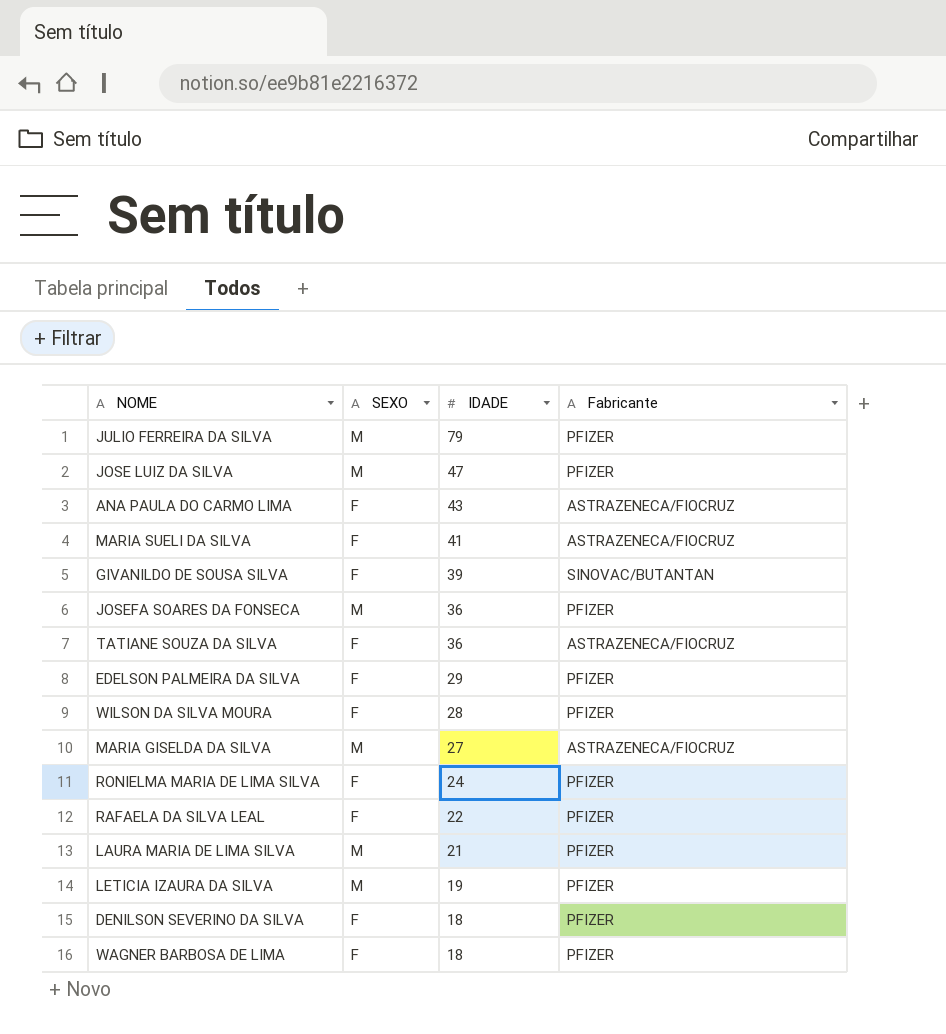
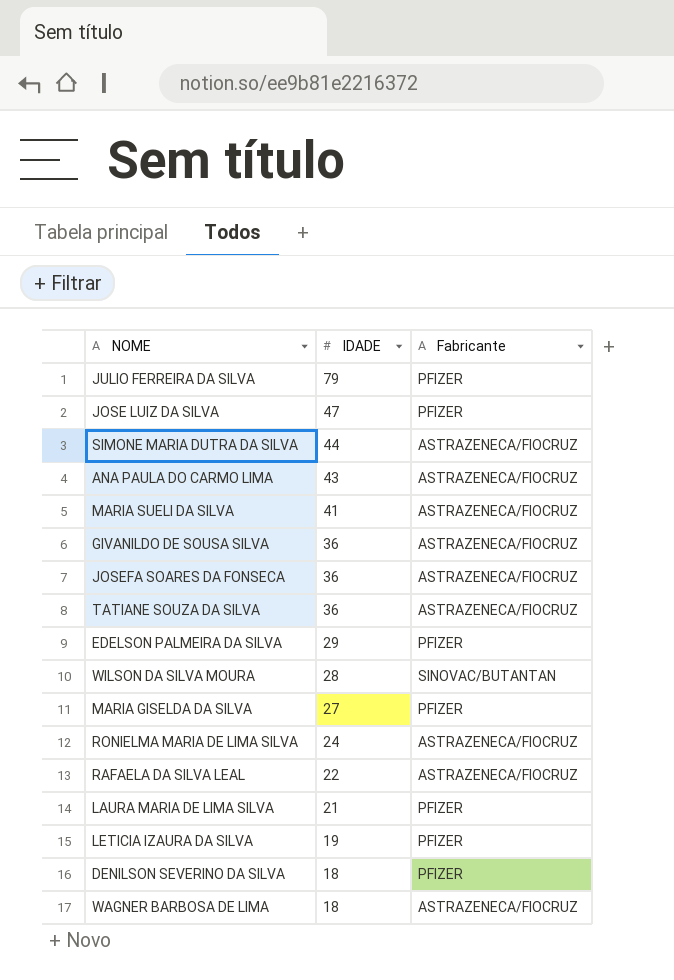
column SEXO | position: 2 -> none
row SIMONE MARIA DUTRA DA SILVA: none -> 44 | ASTRAZENECA/FIOCRUZ
GIVANILDO DE SOUSA SILVA | IDADE: 39 -> 36
GIVANILDO DE SOUSA SILVA | Fabricante: SINOVAC/BUTANTAN -> ASTRAZENECA/FIOCRUZ
JOSEFA SOARES DA FONSECA | Fabricante: PFIZER -> ASTRAZENECA/FIOCRUZ
WILSON DA SILVA MOURA | Fabricante: PFIZER -> SINOVAC/BUTANTAN
MARIA GISELDA DA SILVA | Fabricante: ASTRAZENECA/FIOCRUZ -> PFIZER
RONIELMA MARIA DE LIMA SILVA | Fabricante: PFIZER -> ASTRAZENECA/FIOCRUZ
RAFAELA DA SILVA LEAL | Fabricante: PFIZER -> ASTRAZENECA/FIOCRUZ
WAGNER BARBOSA DE LIMA | Fabricante: PFIZER -> ASTRAZENECA/FIOCRUZ

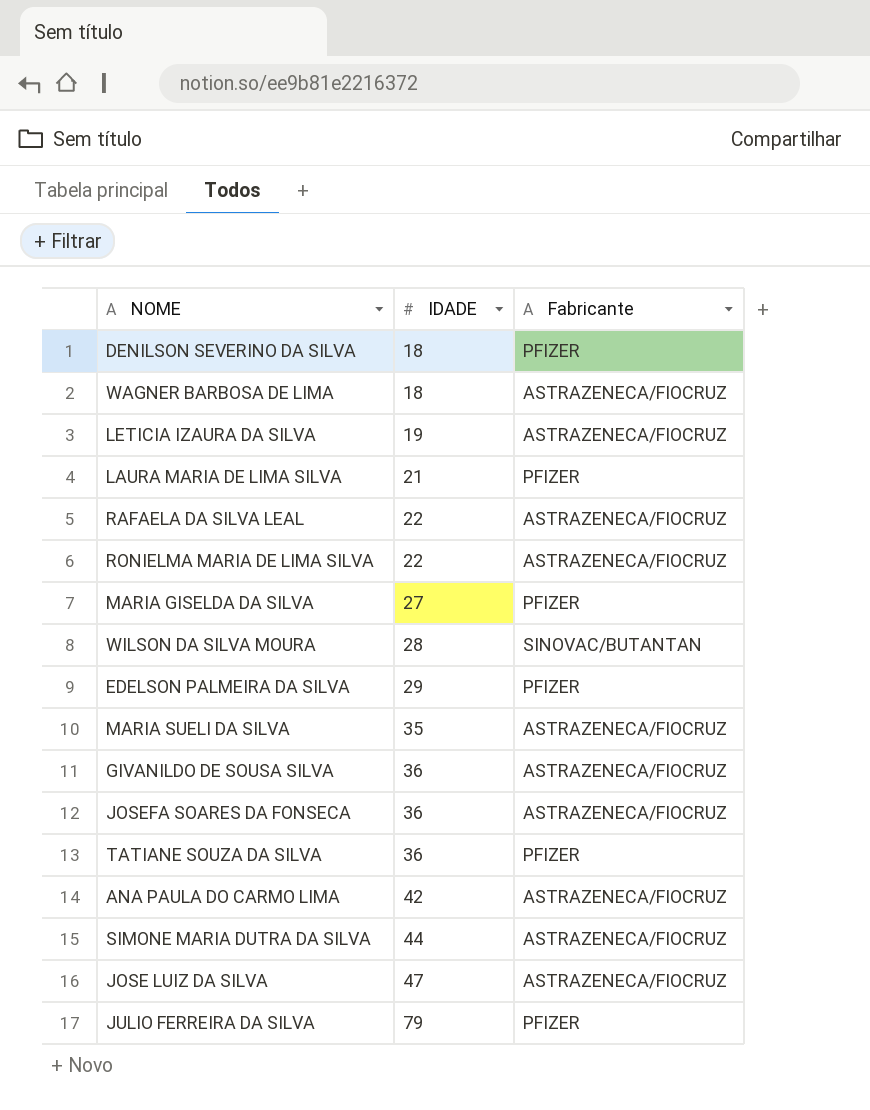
row order: IDADE descending -> IDADE ascending
LETICIA IZAURA DA SILVA | Fabricante: PFIZER -> ASTRAZENECA/FIOCRUZ
RONIELMA MARIA DE LIMA SILVA | IDADE: 24 -> 22
MARIA SUELI DA SILVA | IDADE: 41 -> 35
TATIANE SOUZA DA SILVA | Fabricante: ASTRAZENECA/FIOCRUZ -> PFIZER
ANA PAULA DO CARMO LIMA | IDADE: 43 -> 42
JOSE LUIZ DA SILVA | Fabricante: PFIZER -> ASTRAZENECA/FIOCRUZ

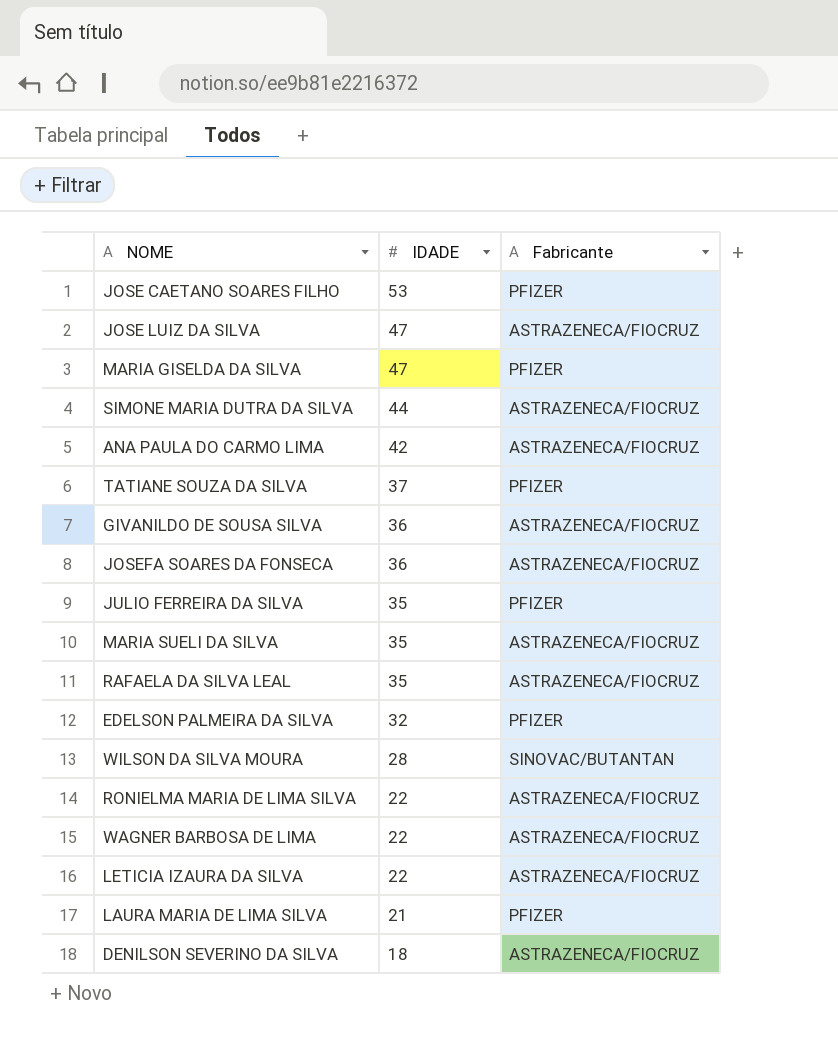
row order: IDADE ascending -> IDADE descending
row JOSE CAETANO SOARES FILHO: none -> 53 | PFIZER
MARIA GISELDA DA SILVA | IDADE: 27 -> 47
TATIANE SOUZA DA SILVA | IDADE: 36 -> 37
JULIO FERREIRA DA SILVA | IDADE: 79 -> 35
RAFAELA DA SILVA LEAL | IDADE: 22 -> 35
EDELSON PALMEIRA DA SILVA | IDADE: 29 -> 32
WAGNER BARBOSA DE LIMA | IDADE: 18 -> 22
LETICIA IZAURA DA SILVA | IDADE: 19 -> 22
DENILSON SEVERINO DA SILVA | Fabricante: PFIZER -> ASTRAZENECA/FIOCRUZ

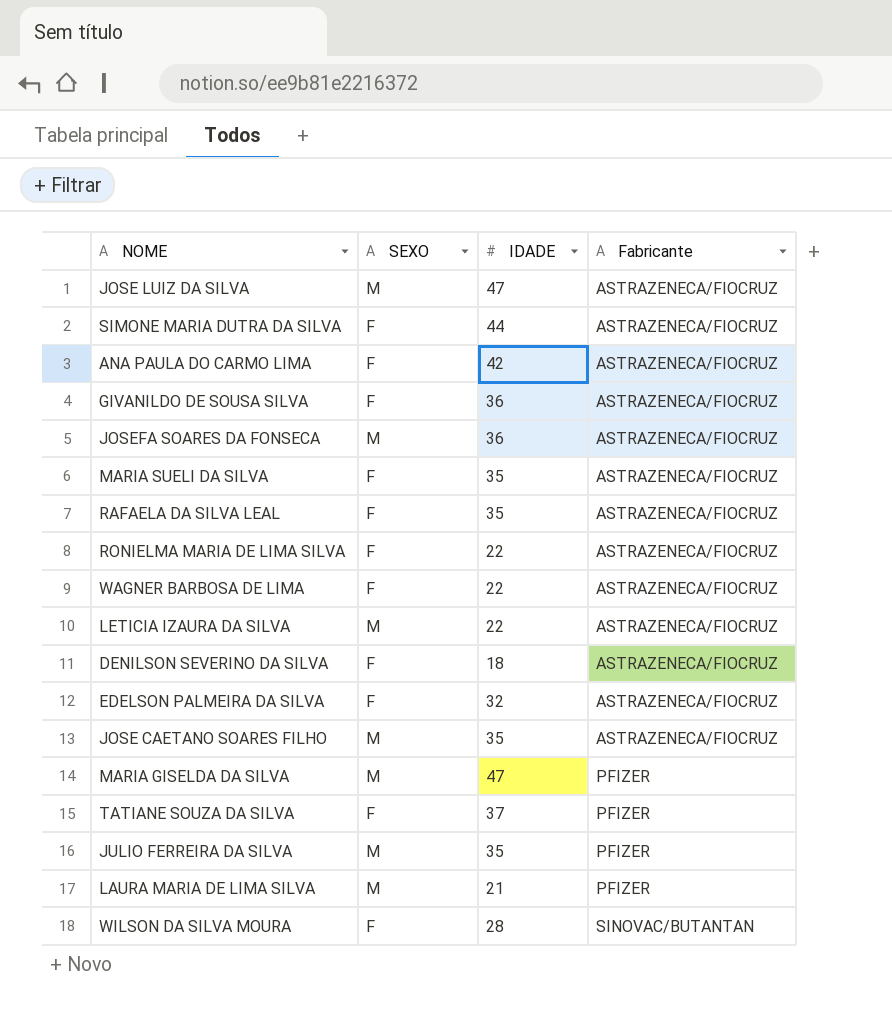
row order: IDADE descending -> Fabricante ascending
column SEXO | position: none -> 2
EDELSON PALMEIRA DA SILVA | Fabricante: PFIZER -> ASTRAZENECA/FIOCRUZ
JOSE CAETANO SOARES FILHO | IDADE: 53 -> 35
JOSE CAETANO SOARES FILHO | Fabricante: PFIZER -> ASTRAZENECA/FIOCRUZ

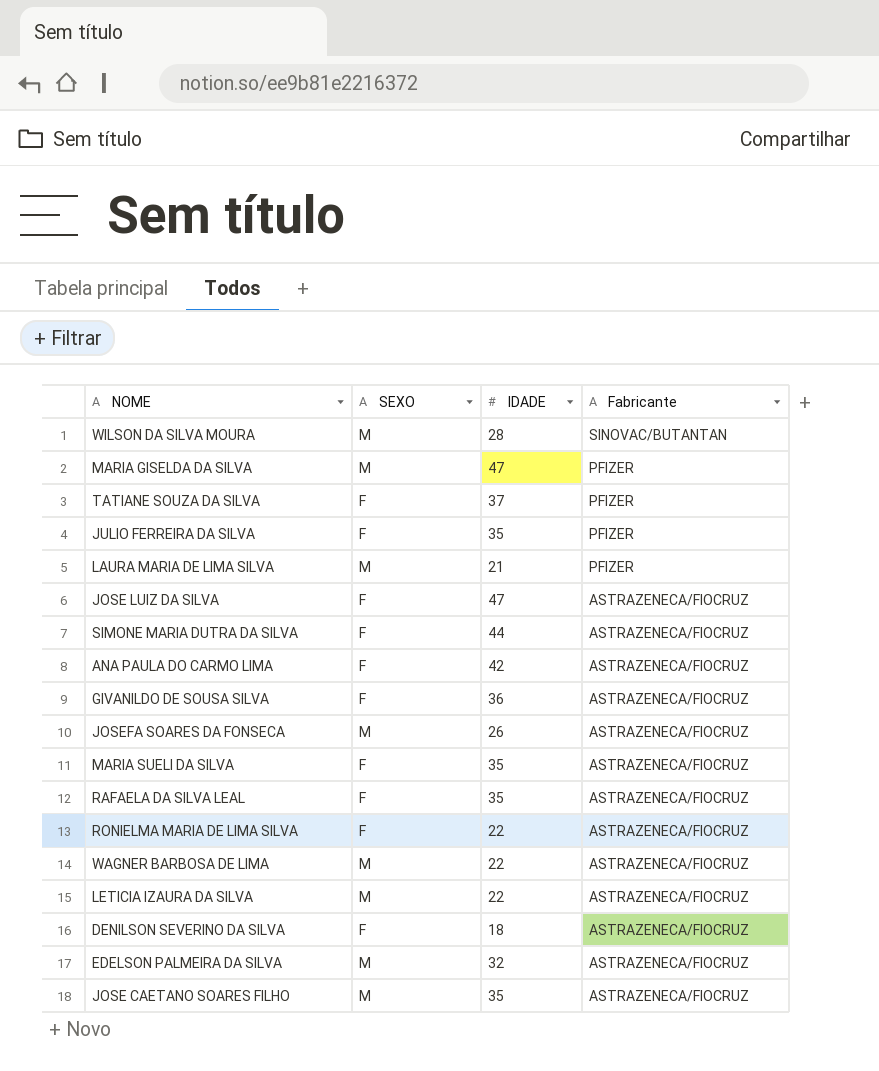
row order: Fabricante ascending -> Fabricante descending
WILSON DA SILVA MOURA | SEXO: F -> M
JULIO FERREIRA DA SILVA | SEXO: M -> F
JOSE LUIZ DA SILVA | SEXO: M -> F
JOSEFA SOARES DA FONSECA | IDADE: 36 -> 26
WAGNER BARBOSA DE LIMA | SEXO: F -> M
EDELSON PALMEIRA DA SILVA | SEXO: F -> M

